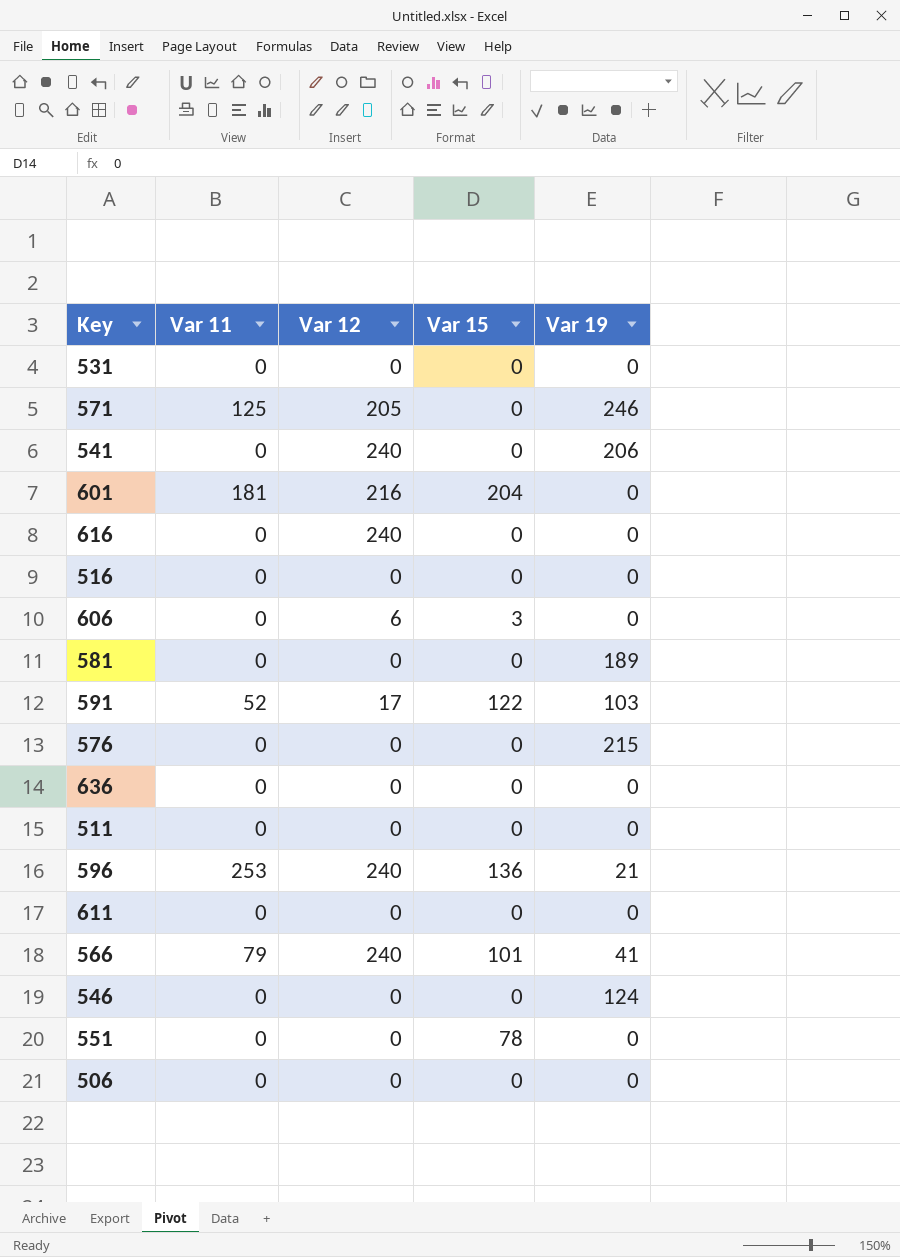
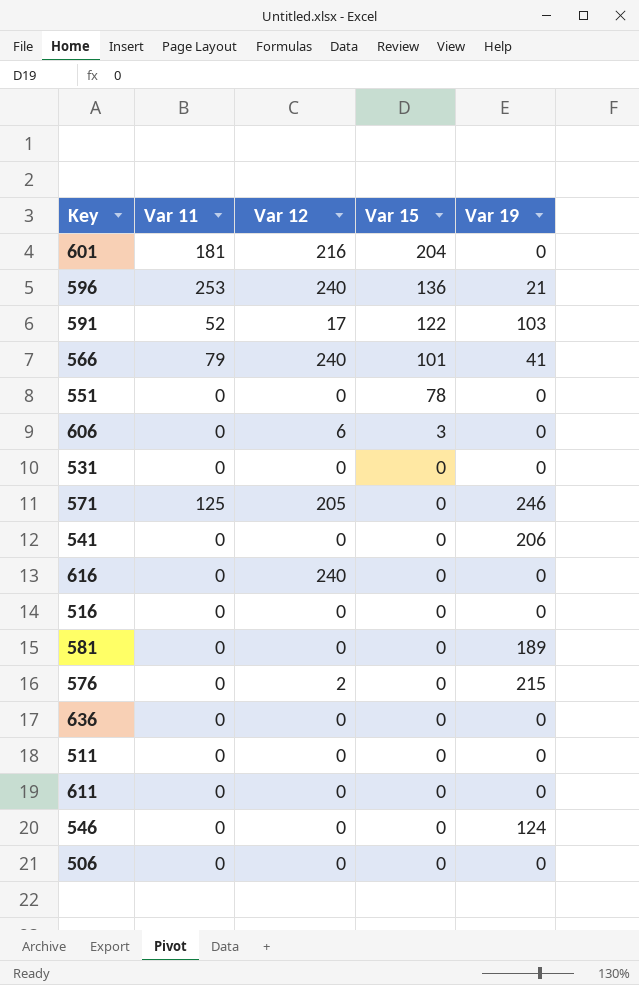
row order: none -> Var 15 descending
541 | Var 12: 240 -> 0
576 | Var 12: 0 -> 2

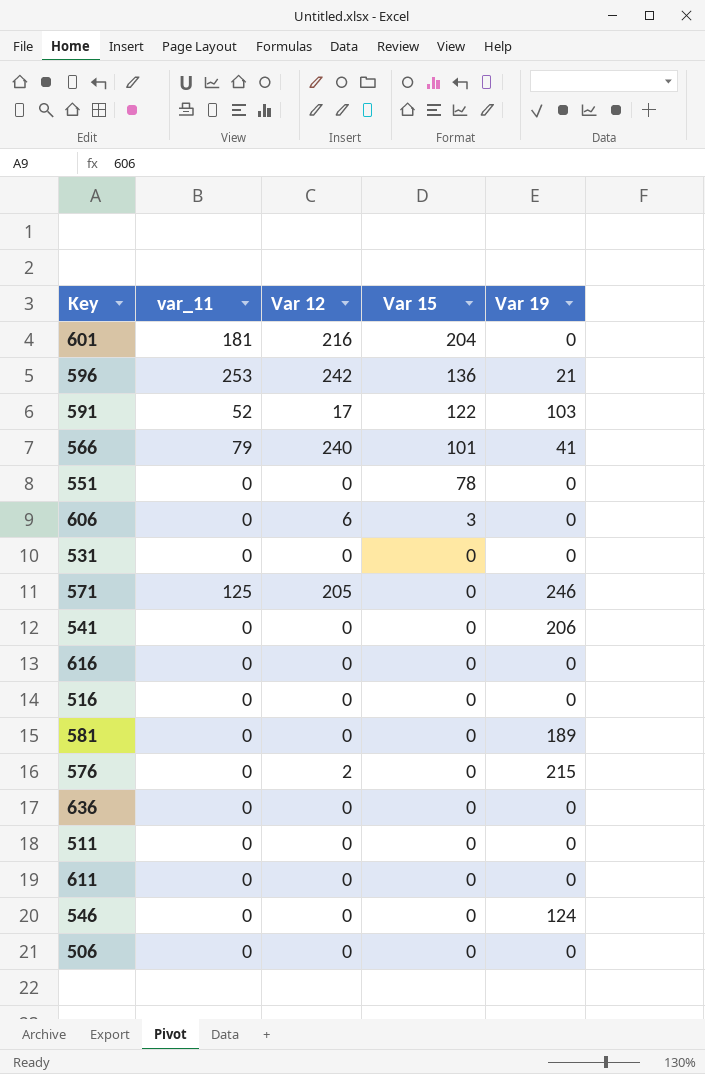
column name: Var 11 -> var_11
596 | Var 12: 240 -> 242
616 | Var 12: 240 -> 0

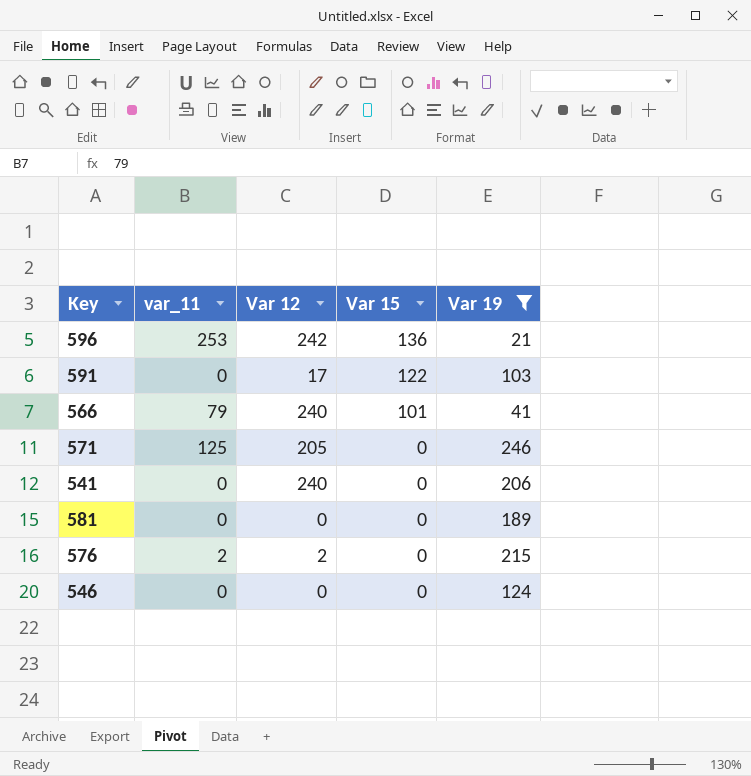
filter: none -> Var 19 != 0
591 | var_11: 52 -> 0
541 | Var 12: 0 -> 240
576 | var_11: 0 -> 2

